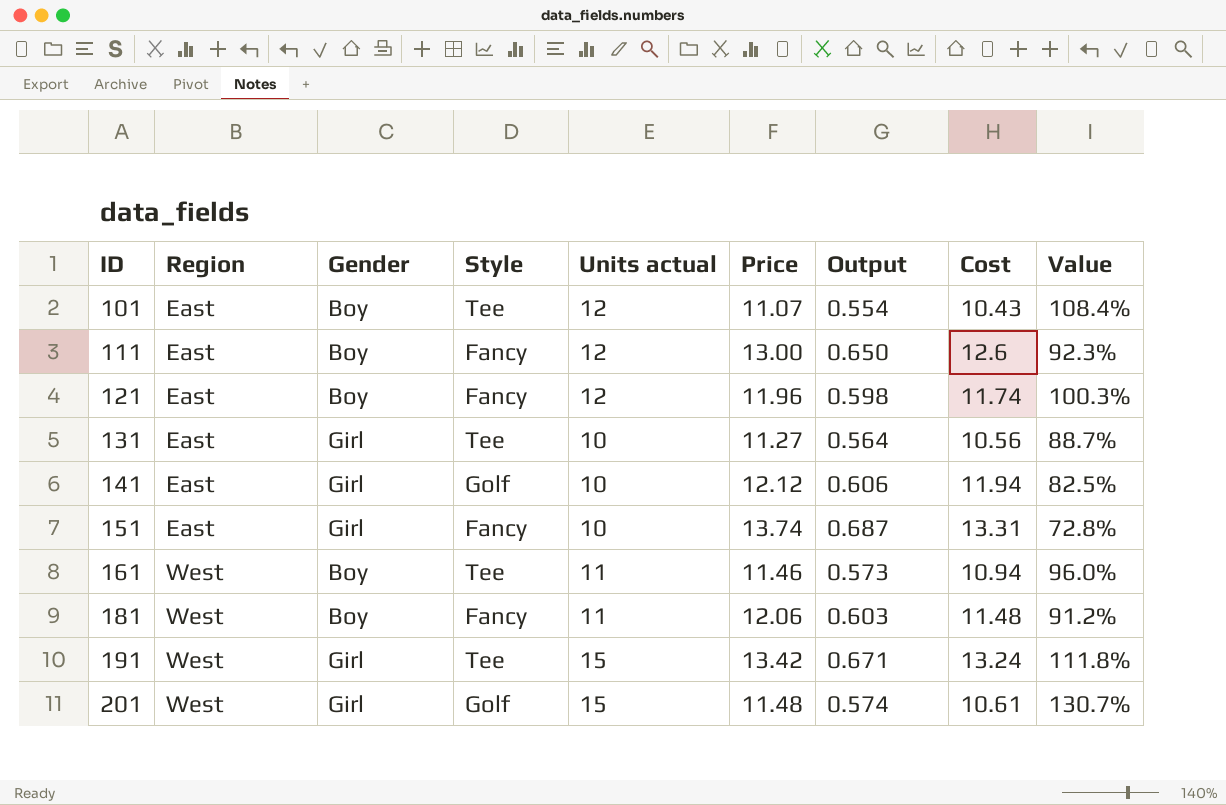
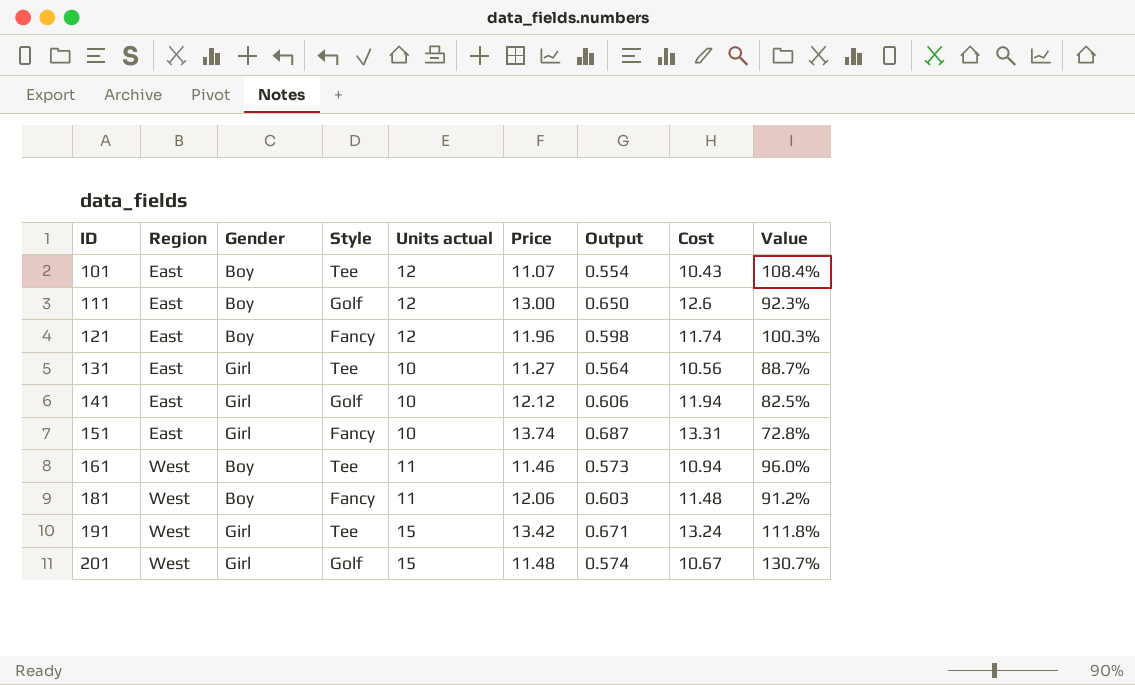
111 | Style: Fancy -> Golf
201 | Cost: 10.61 -> 10.67

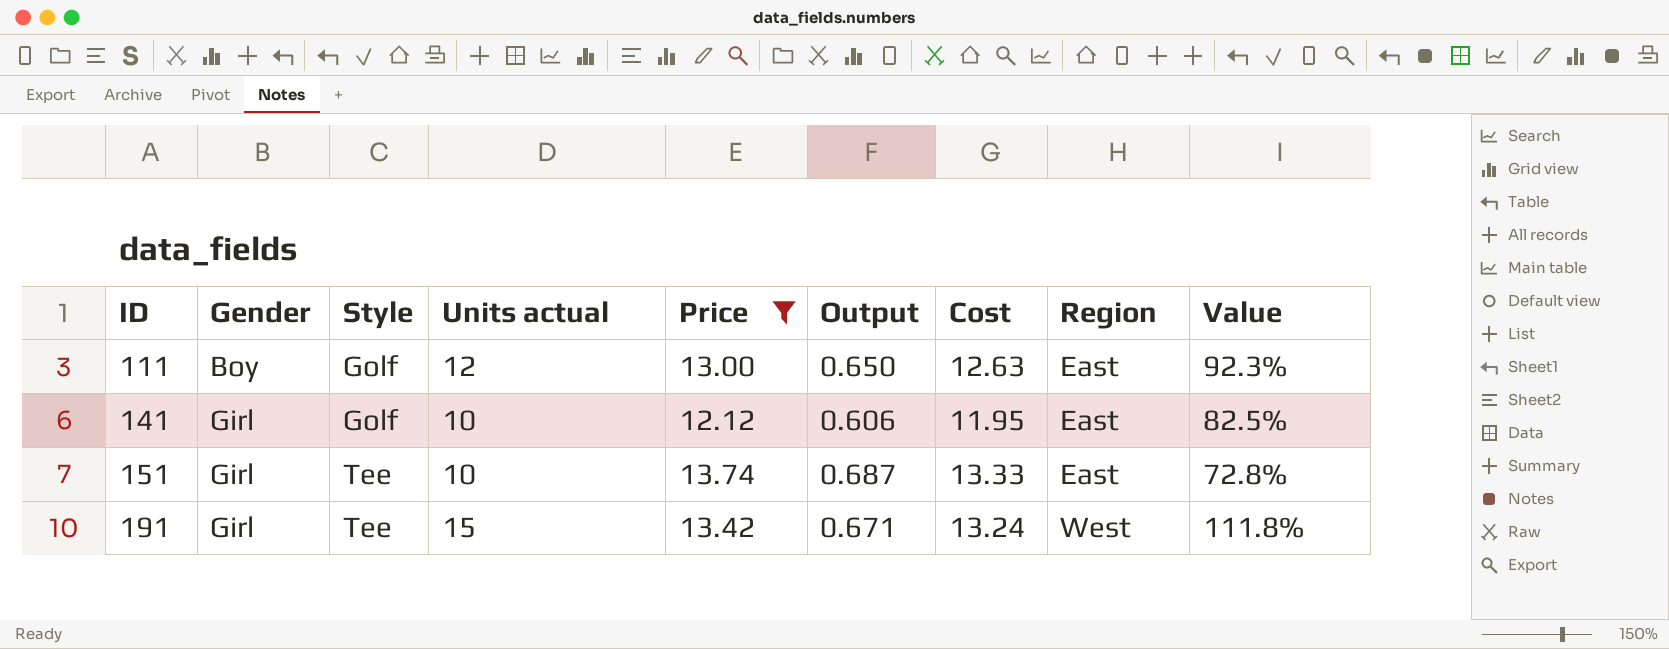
filter: none -> Price >= 12.12
column Region | position: 2 -> 8
111 | Cost: 12.6 -> 12.63
141 | Cost: 11.94 -> 11.95
151 | Style: Fancy -> Tee
151 | Cost: 13.31 -> 13.33

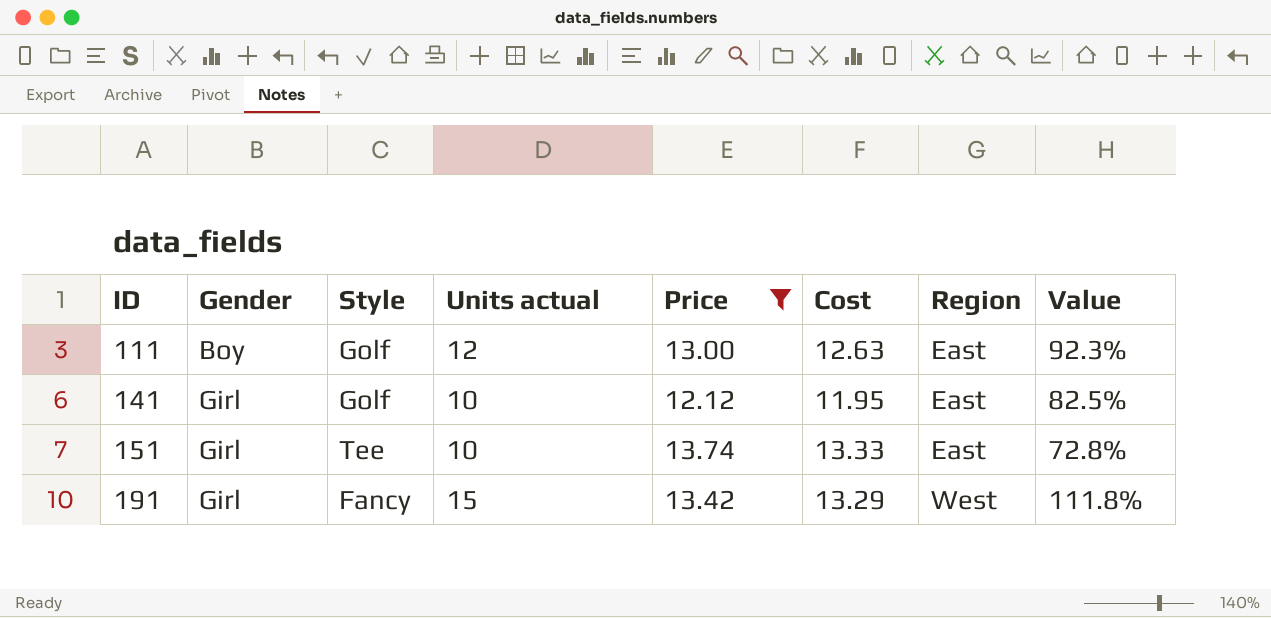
column Output | formula: [Price] * 0.05 -> none
191 | Style: Tee -> Fancy
191 | Cost: 13.24 -> 13.29

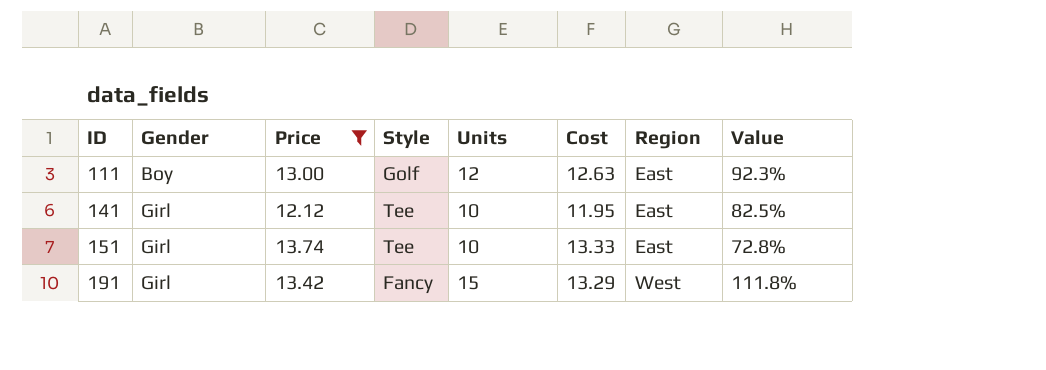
column Price | position: 5 -> 3
column name: Units actual -> Units
141 | Style: Golf -> Tee

